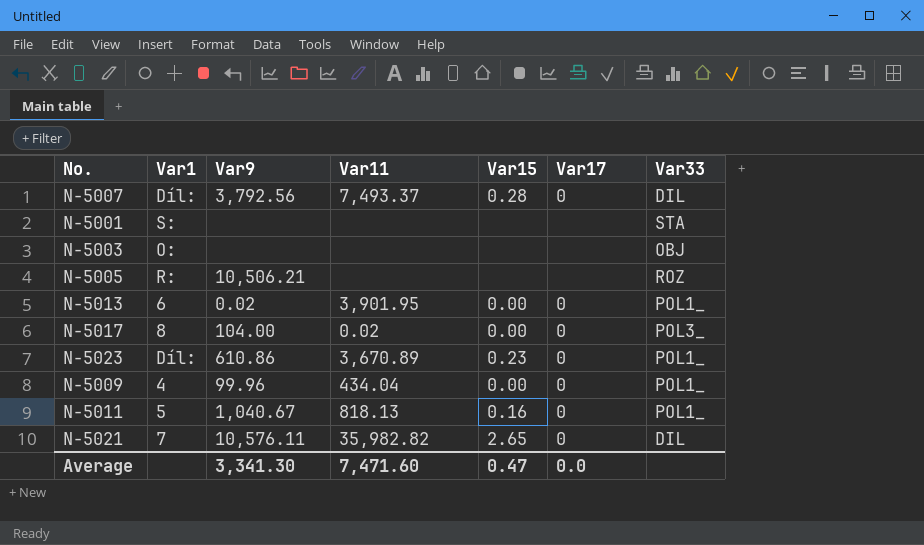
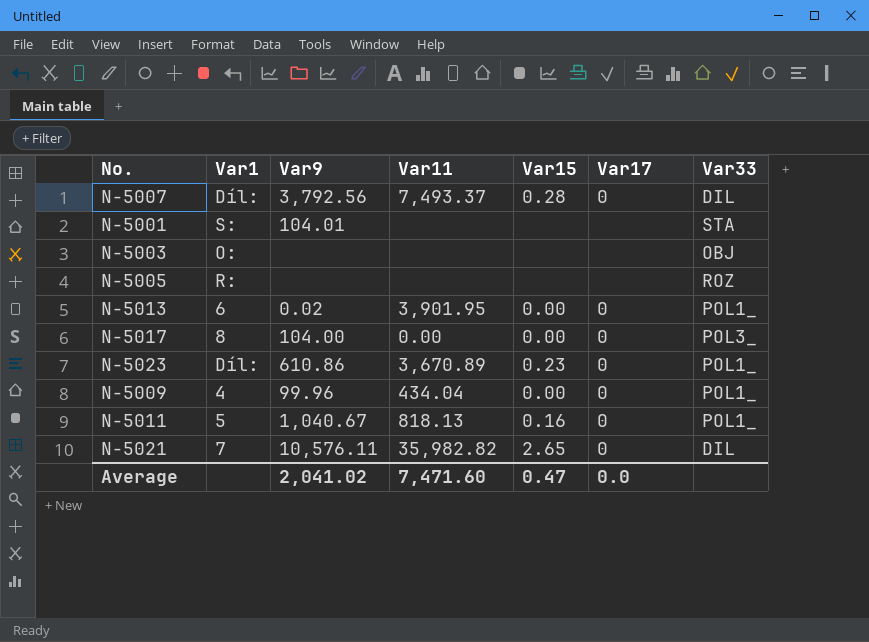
N-5001 | Var9: none -> 104.01
N-5005 | Var9: 10,506.21 -> none
N-5017 | Var11: 0.02 -> 0.00
Average | Var9: 3,341.30 -> 2,041.02

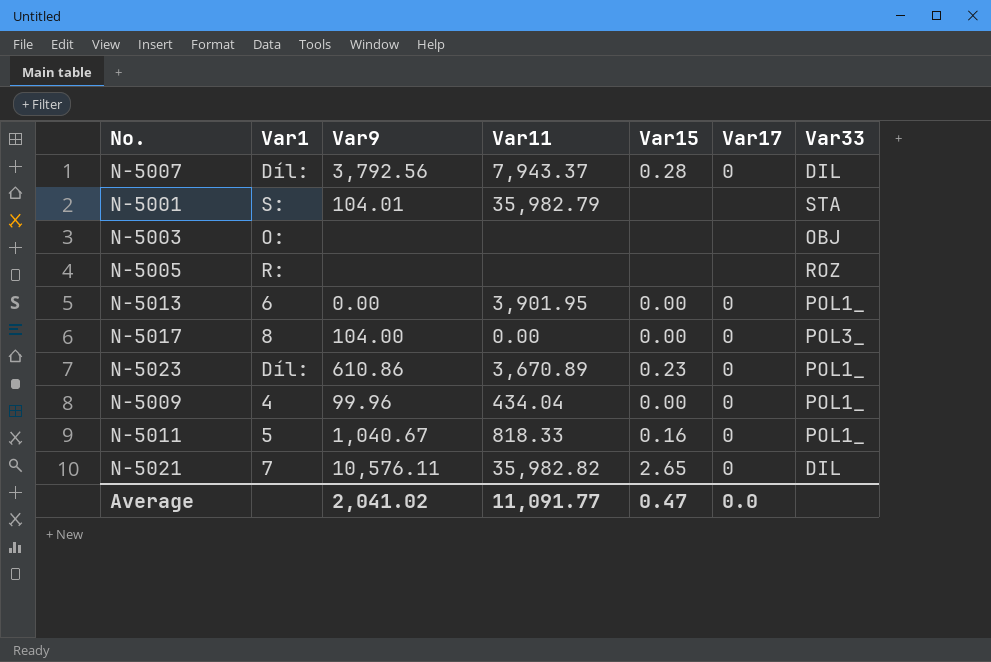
N-5007 | Var11: 7,493.37 -> 7,943.37
N-5001 | Var11: none -> 35,982.79
N-5013 | Var9: 0.02 -> 0.00
N-5011 | Var11: 818.13 -> 818.33
Average | Var11: 7,471.60 -> 11,091.77

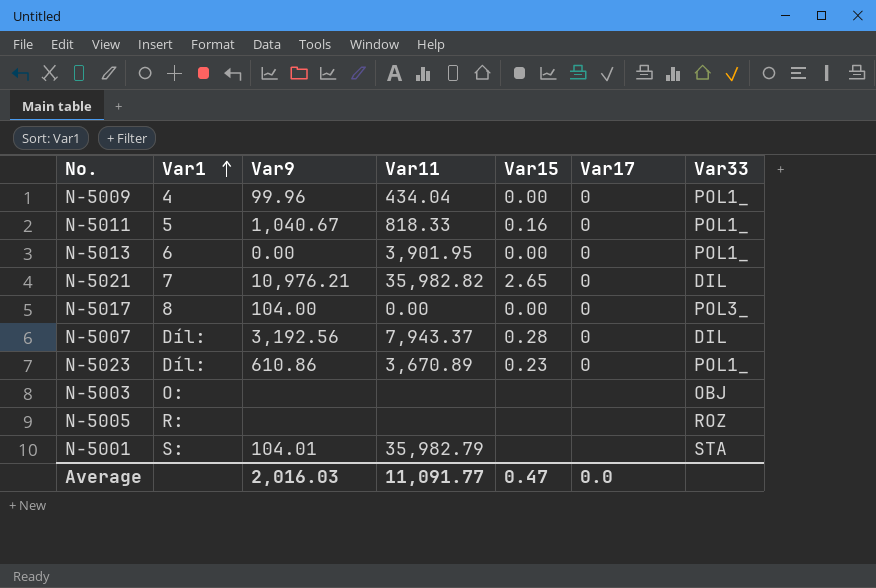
row order: none -> Var1 ascending
N-5021 | Var9: 10,576.11 -> 10,976.21
N-5007 | Var9: 3,792.56 -> 3,192.56
Average | Var9: 2,041.02 -> 2,016.03

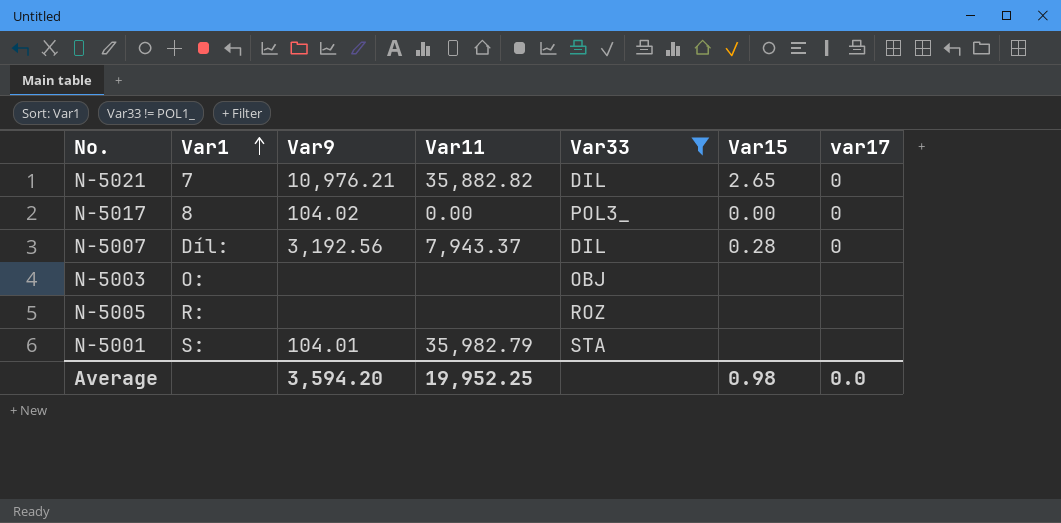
filter: none -> Var33 != POL1_
column Var33 | position: 7 -> 5
column name: Var17 -> var17
N-5021 | Var11: 35,982.82 -> 35,882.82
N-5017 | Var9: 104.00 -> 104.02
Average | Var9: 2,016.03 -> 3,594.20
Average | Var11: 11,091.77 -> 19,952.25
Average | Var15: 0.47 -> 0.98

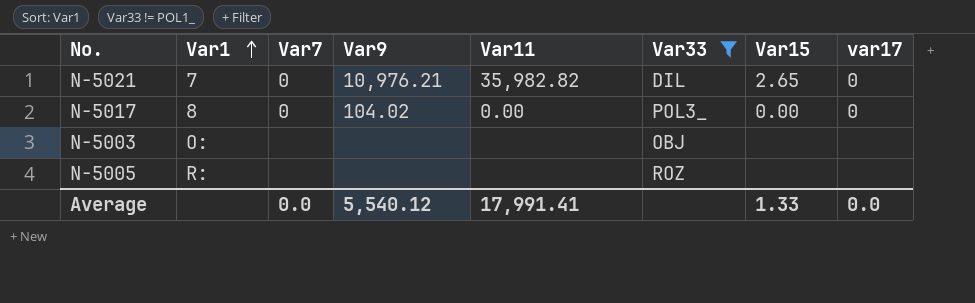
column Var7 | position: none -> 3
row N-5007: Díl: | 3,192.56 | 7,943.37 | DIL | 0.28 | 0 -> none
row N-5001: S: | 104.01 | 35,982.79 | STA | none | none -> none
N-5021 | Var11: 35,882.82 -> 35,982.82
Average | Var9: 3,594.20 -> 5,540.12
Average | Var11: 19,952.25 -> 17,991.41
Average | Var15: 0.98 -> 1.33

